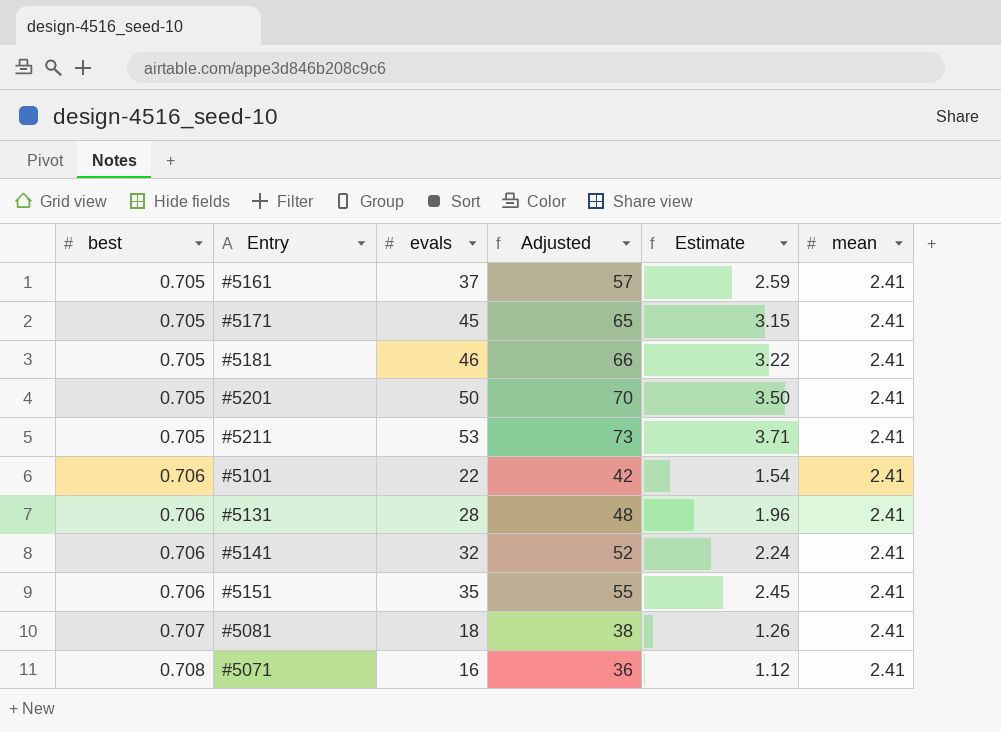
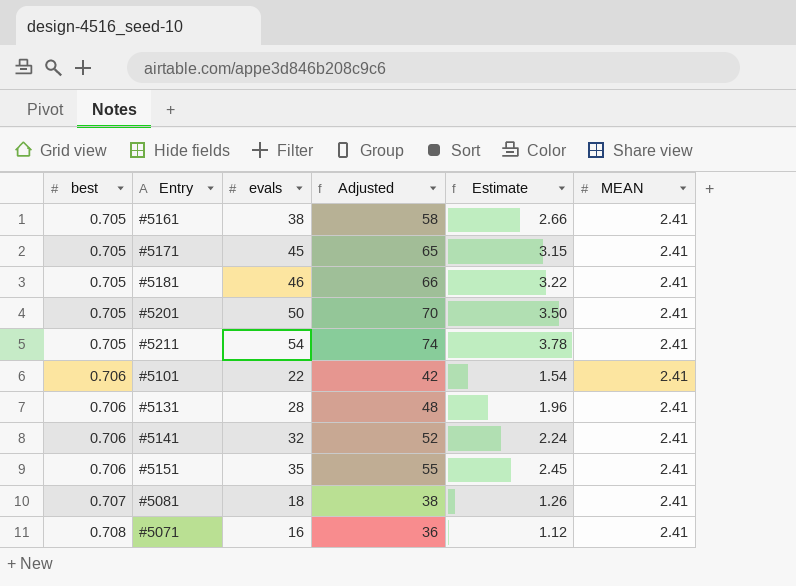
column name: mean -> MEAN
#5161 | evals: 37 -> 38
#5161 | Adjusted: 57 -> 58
#5161 | Estimate: 2.59 -> 2.66
#5211 | evals: 53 -> 54
#5211 | Adjusted: 73 -> 74
#5211 | Estimate: 3.71 -> 3.78

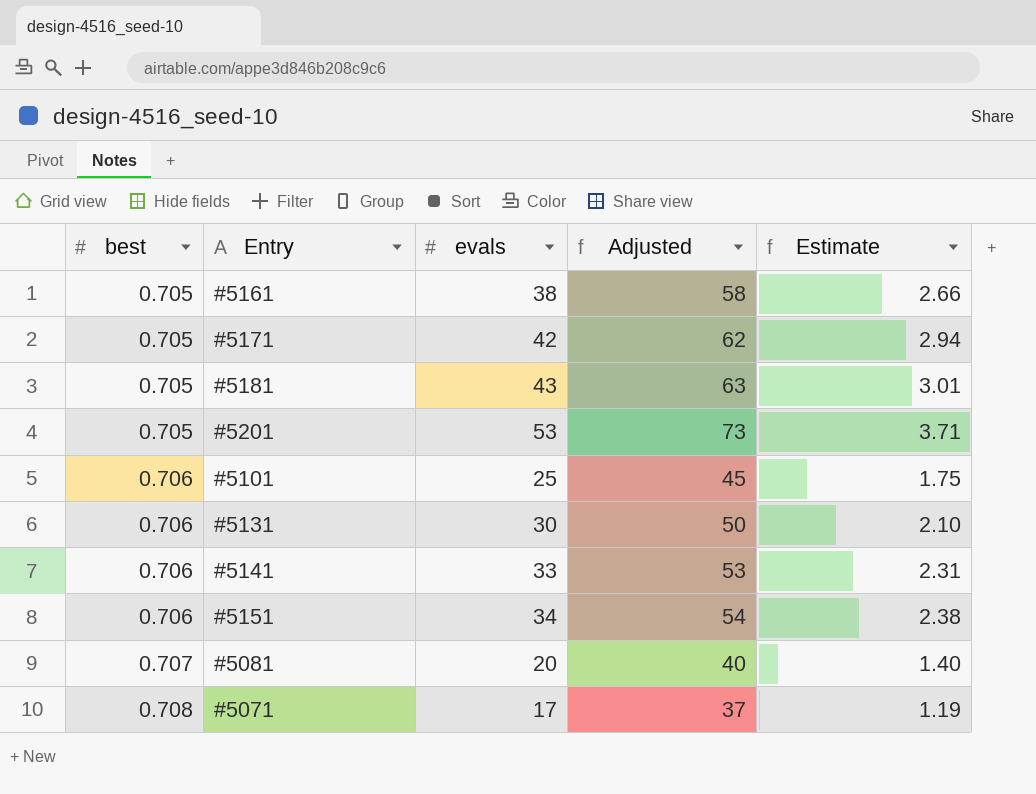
column MEAN | position: 6 -> none
row #5211: 0.705 | 54 | 74 | 3.78 | 2.41 -> none
#5171 | evals: 45 -> 42
#5171 | Adjusted: 65 -> 62
#5171 | Estimate: 3.15 -> 2.94
#5181 | evals: 46 -> 43
#5181 | Adjusted: 66 -> 63
#5181 | Estimate: 3.22 -> 3.01
#5201 | evals: 50 -> 53
#5201 | Adjusted: 70 -> 73
#5201 | Estimate: 3.50 -> 3.71
#5101 | evals: 22 -> 25
#5101 | Adjusted: 42 -> 45
#5101 | Estimate: 1.54 -> 1.75
#5131 | evals: 28 -> 30
#5131 | Adjusted: 48 -> 50
#5131 | Estimate: 1.96 -> 2.10
#5141 | evals: 32 -> 33
#5141 | Adjusted: 52 -> 53
#5141 | Estimate: 2.24 -> 2.31
#5151 | evals: 35 -> 34
#5151 | Adjusted: 55 -> 54
#5151 | Estimate: 2.45 -> 2.38
#5081 | evals: 18 -> 20
#5081 | Adjusted: 38 -> 40
#5081 | Estimate: 1.26 -> 1.40
#5071 | evals: 16 -> 17
#5071 | Adjusted: 36 -> 37
#5071 | Estimate: 1.12 -> 1.19

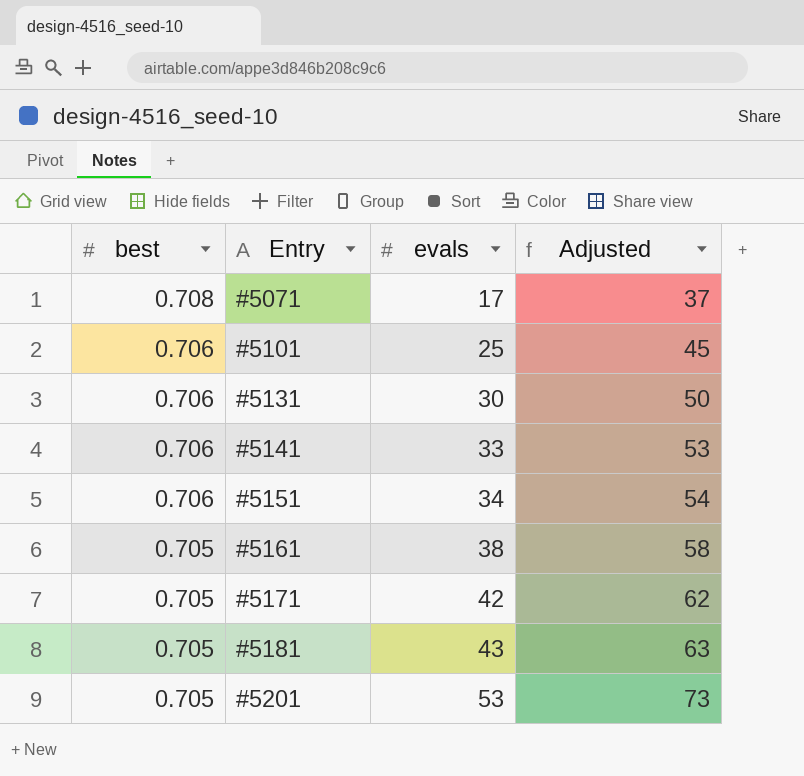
row order: best ascending -> best descending
column Estimate | formula: [evals] * 0.07 -> none
row #5081: 0.707 | 20 | 40 | 1.40 -> none

